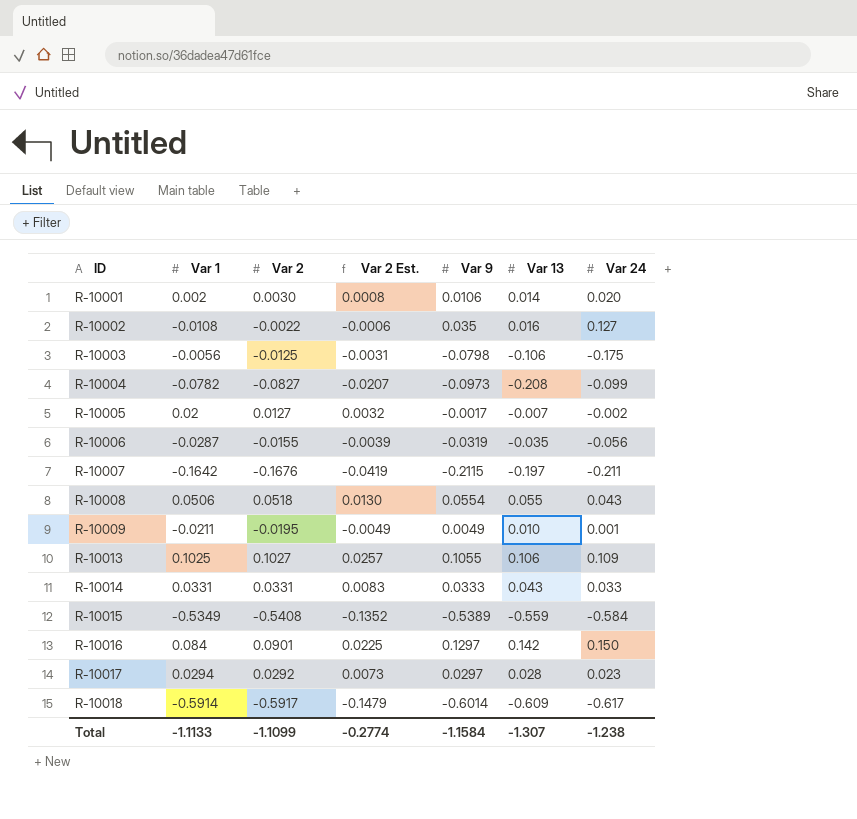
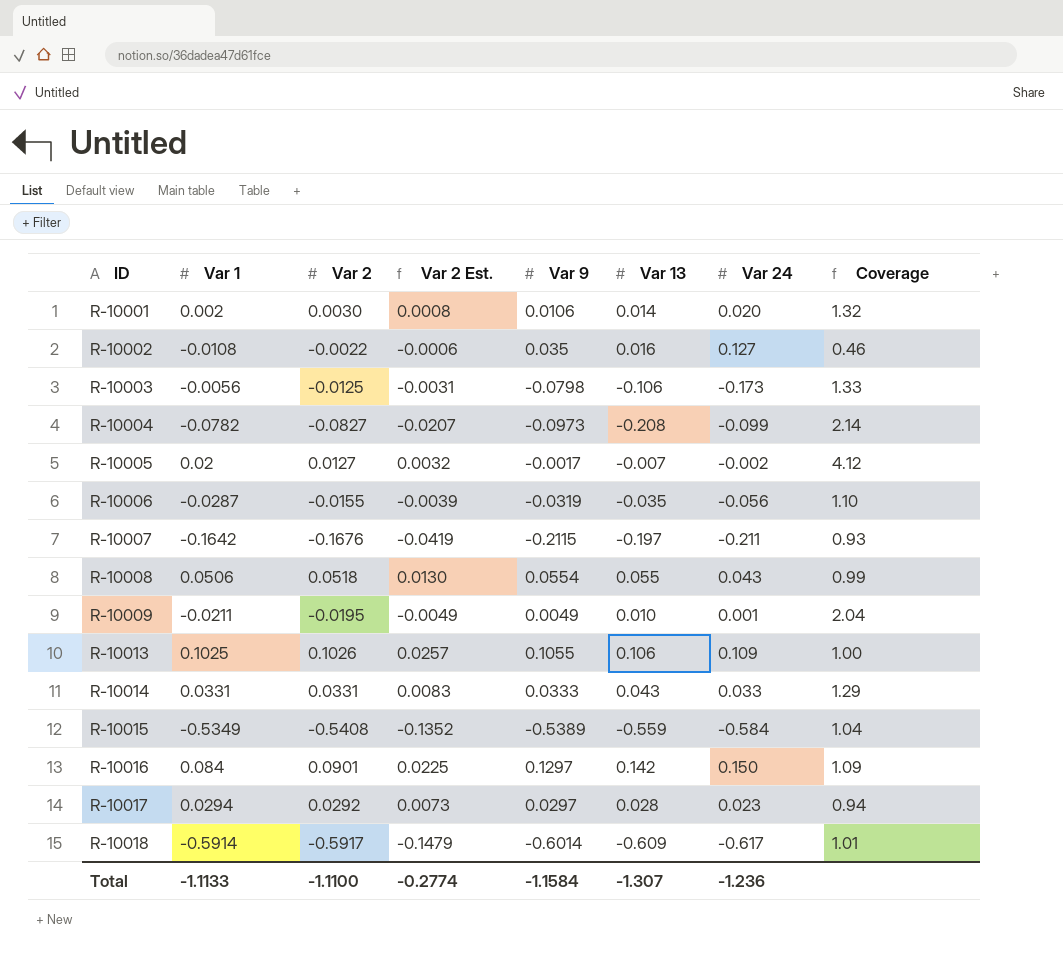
column Coverage | formula: none -> [Var 13] / [Var 9]
R-10003 | Var 24: -0.175 -> -0.173
R-10013 | Var 2: 0.1027 -> 0.1026
Total | Var 2: -1.1099 -> -1.1100
Total | Var 24: -1.238 -> -1.236

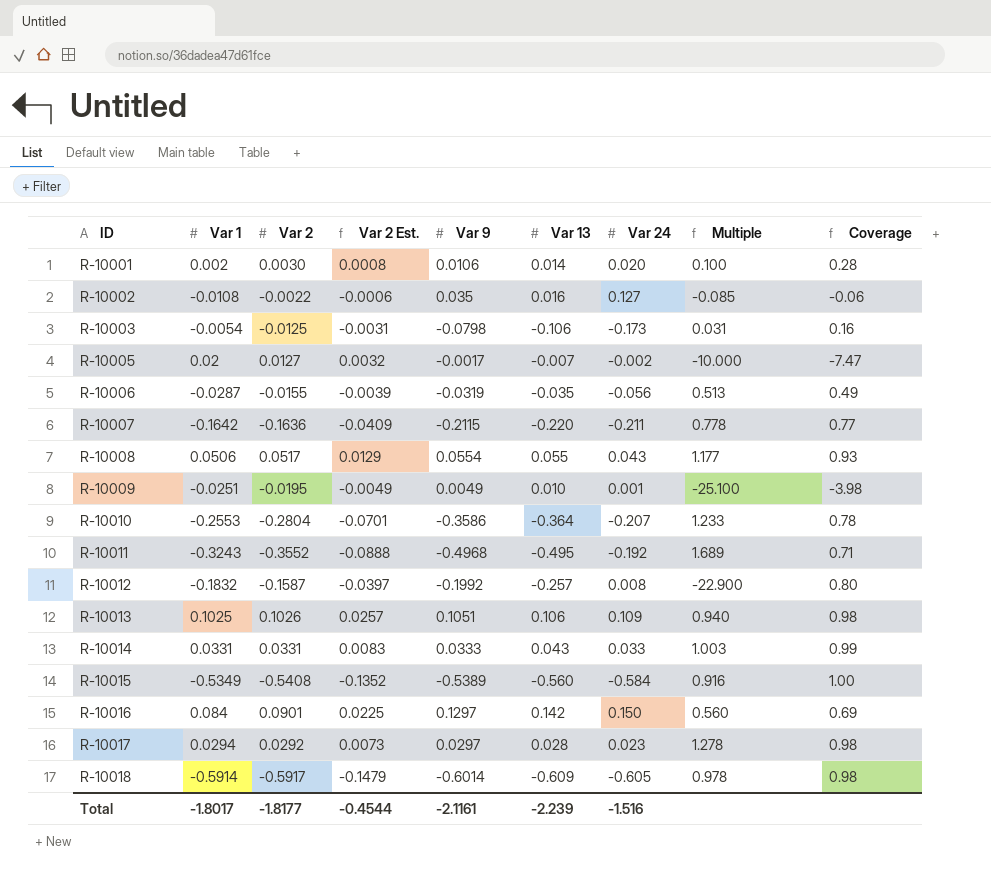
column Multiple | formula: none -> [Var 1] / [Var 24]
column Coverage | formula: [Var 13] / [Var 9] -> [Var 2] / [Var 9]
row R-10004: -0.0782 | -0.0827 | -0.0207 | -0.0973 | -0.208 | -0.099 | 2.14 -> none
R-10003 | Var 1: -0.0056 -> -0.0054
R-10007 | Var 2: -0.1676 -> -0.1636
R-10007 | Var 2 Est.: -0.0419 -> -0.0409
R-10007 | Var 13: -0.197 -> -0.220
R-10008 | Var 2: 0.0518 -> 0.0517
R-10008 | Var 2 Est.: 0.0130 -> 0.0129
R-10009 | Var 1: -0.0211 -> -0.0251
row R-10010: none -> -0.2553 | -0.2804 | -0.0701 | -0.3586 | -0.364 | -0.207 | 1.233 | 0.78
row R-10011: none -> -0.3243 | -0.3552 | -0.0888 | -0.4968 | -0.495 | -0.192 | 1.689 | 0.71
row R-10012: none -> -0.1832 | -0.1587 | -0.0397 | -0.1992 | -0.257 | 0.008 | -22.900 | 0.80
R-10013 | Var 9: 0.1055 -> 0.1051
R-10015 | Var 13: -0.559 -> -0.560
R-10018 | Var 24: -0.617 -> -0.605
Total | Var 1: -1.1133 -> -1.8017
Total | Var 2: -1.1100 -> -1.8177
Total | Var 2 Est.: -0.2774 -> -0.4544
Total | Var 9: -1.1584 -> -2.1161
Total | Var 13: -1.307 -> -2.239
Total | Var 24: -1.236 -> -1.516

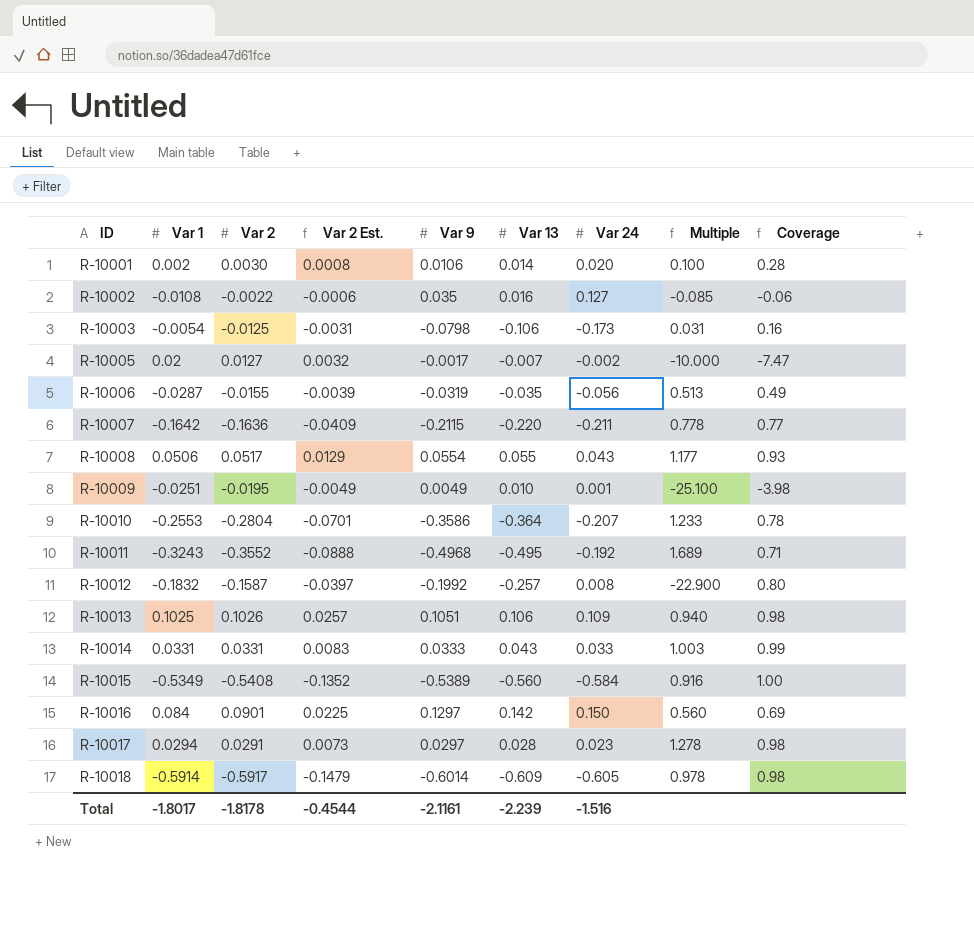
R-10017 | Var 2: 0.0292 -> 0.0291
Total | Var 2: -1.8177 -> -1.8178

